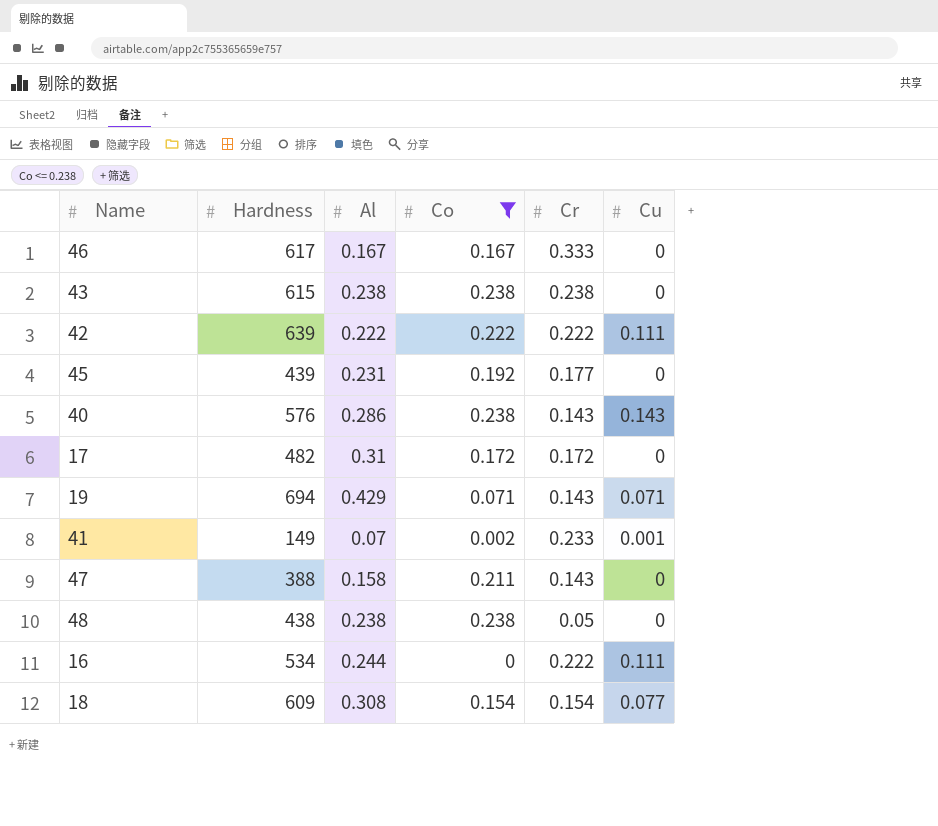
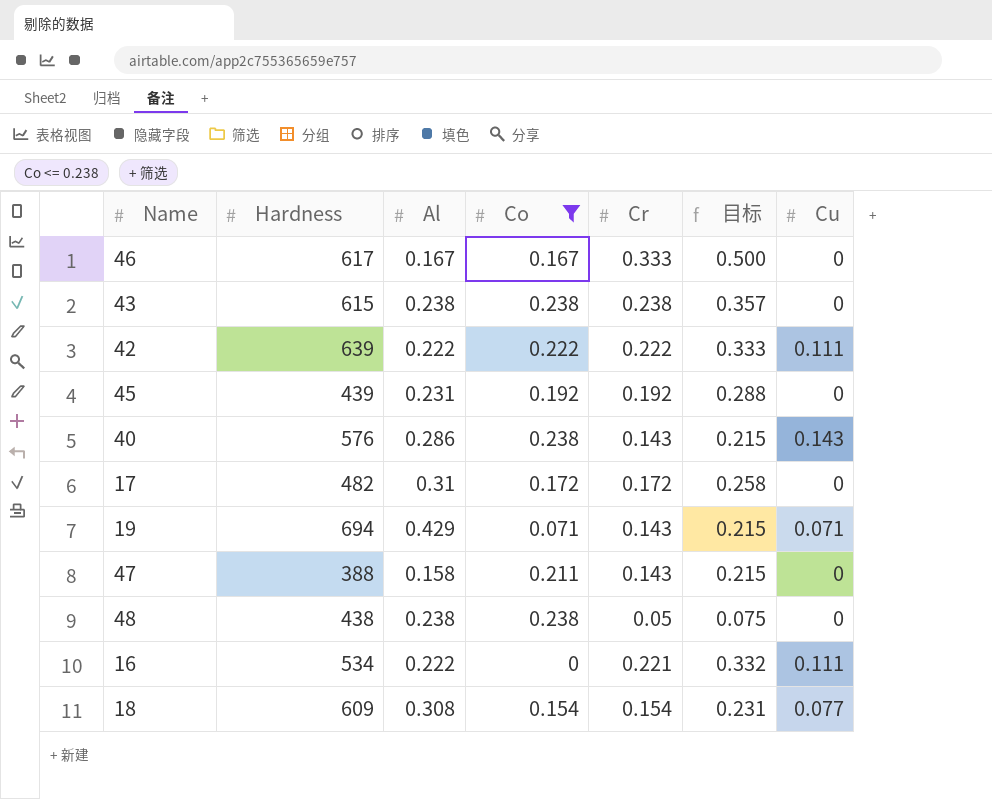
column 目标 | formula: none -> [Cr] * 1.5
row 41: 149 | 0.07 | 0.002 | 0.233 | 0.001 -> none
45 | Cr: 0.177 -> 0.192
16 | Al: 0.244 -> 0.222
16 | Cr: 0.222 -> 0.221

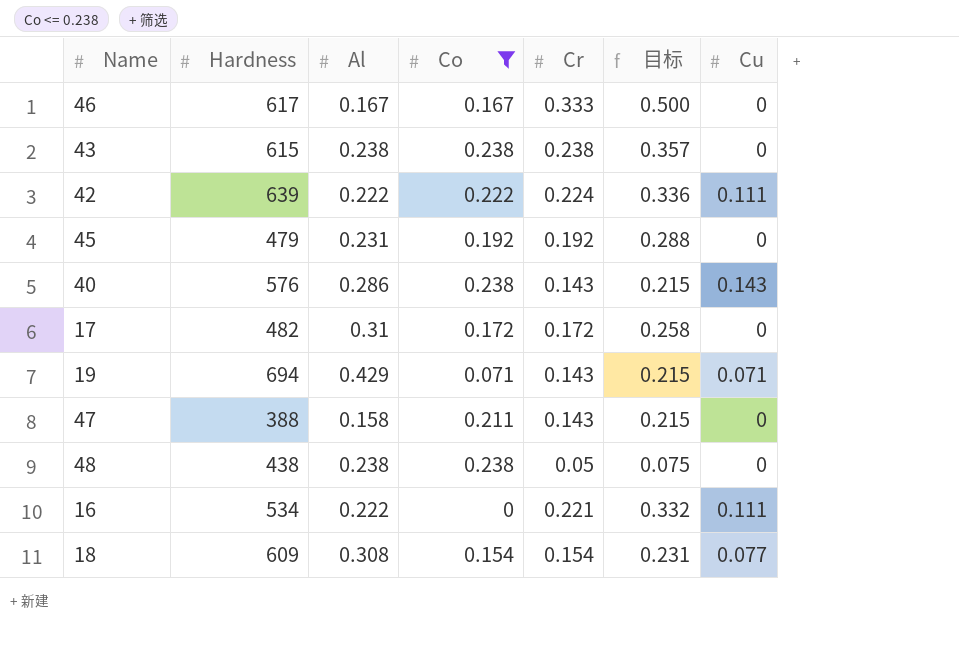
42 | Cr: 0.222 -> 0.224
42 | 目标: 0.333 -> 0.336
45 | Hardness: 439 -> 479

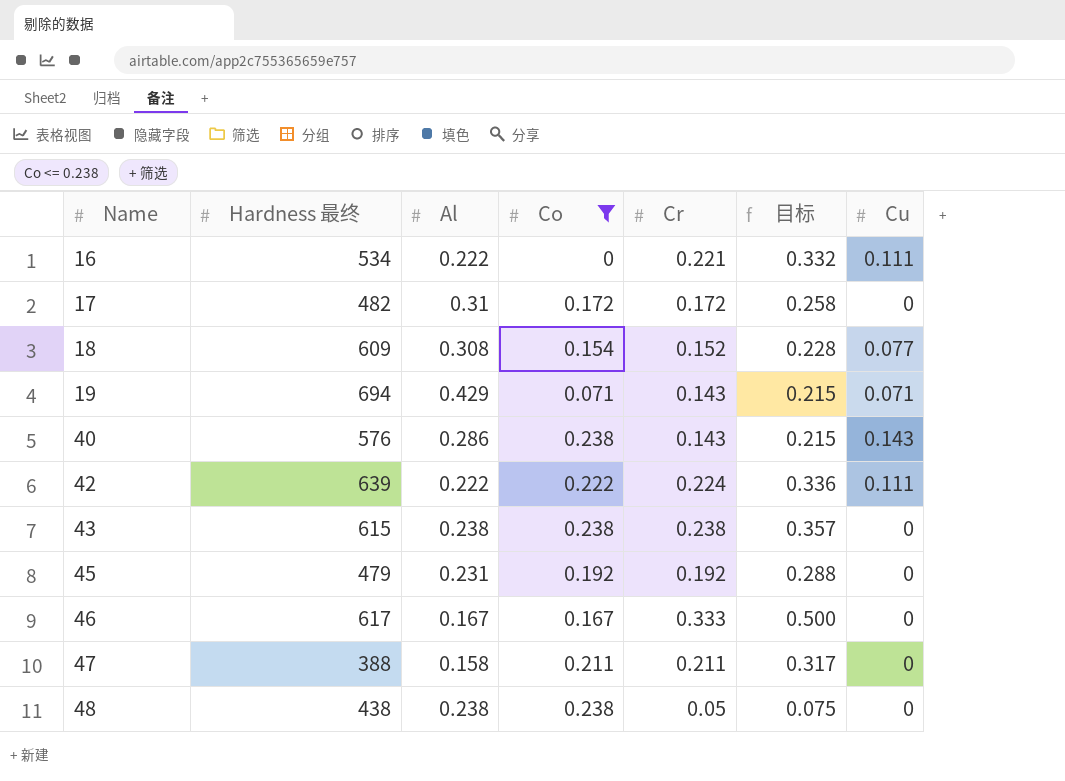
row order: none -> Name ascending
column name: Hardness -> Hardness 最终
18 | Cr: 0.154 -> 0.152
18 | 目标: 0.231 -> 0.228
47 | Cr: 0.143 -> 0.211
47 | 目标: 0.215 -> 0.317

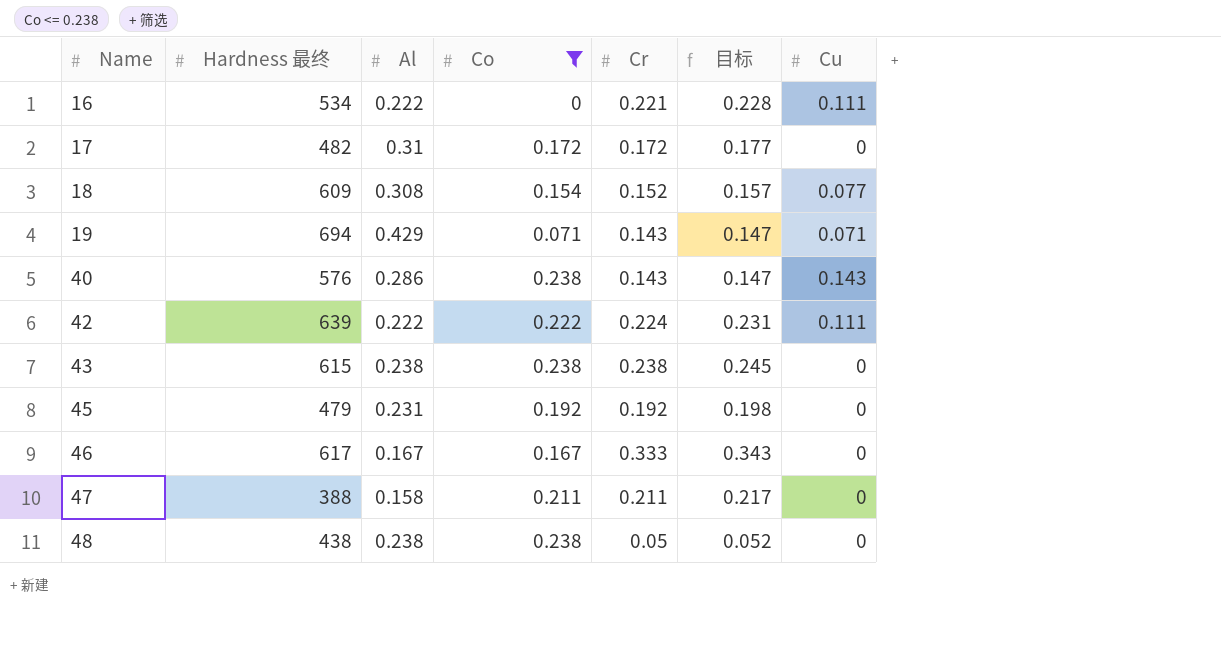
column 目标 | formula: [Cr] * 1.5 -> [Cr] * 1.03

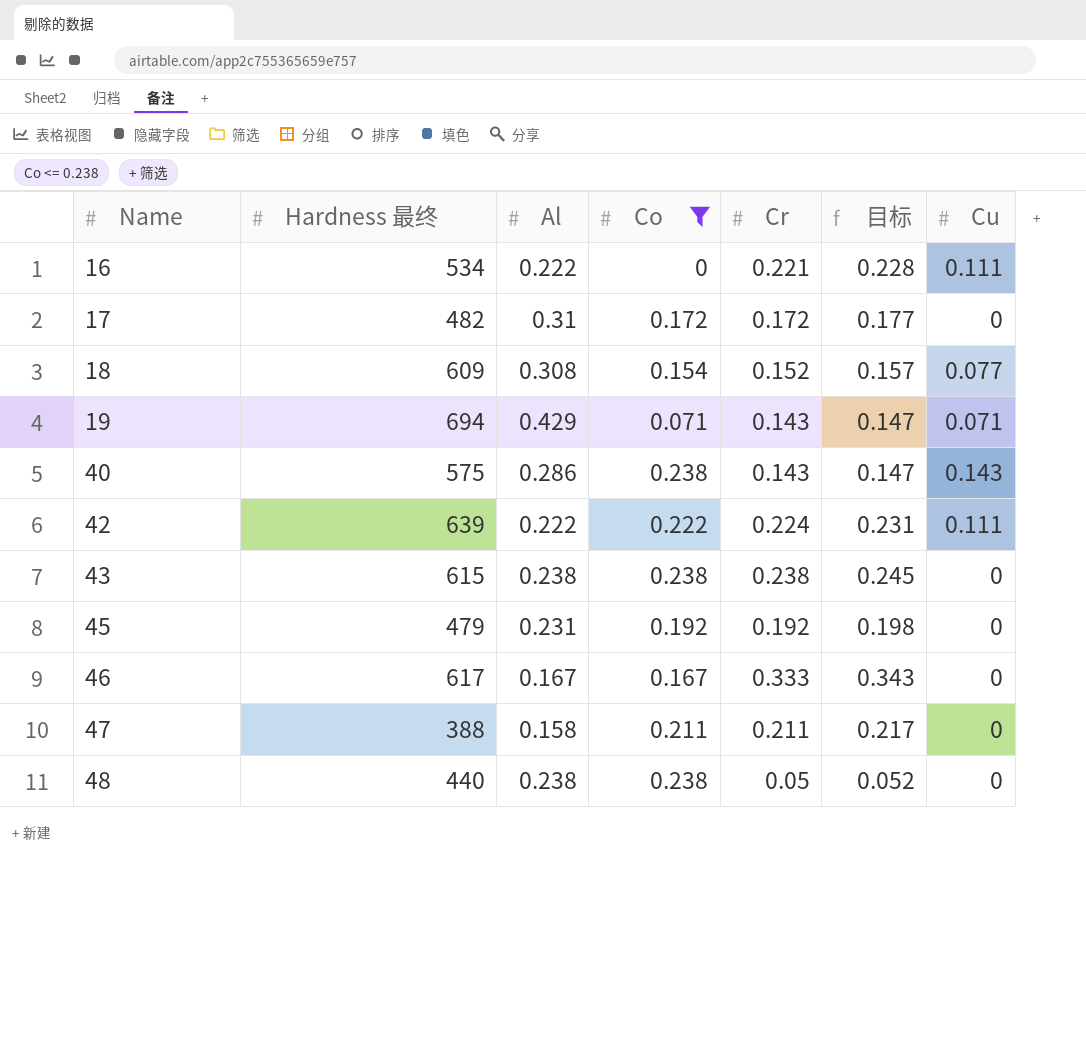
40 | Hardness 最终: 576 -> 575
48 | Hardness 最终: 438 -> 440

